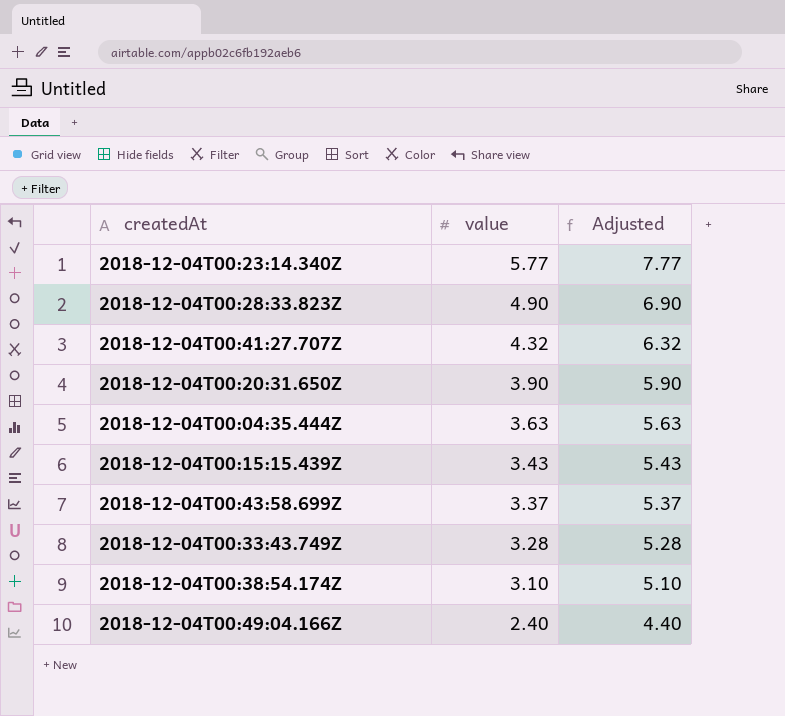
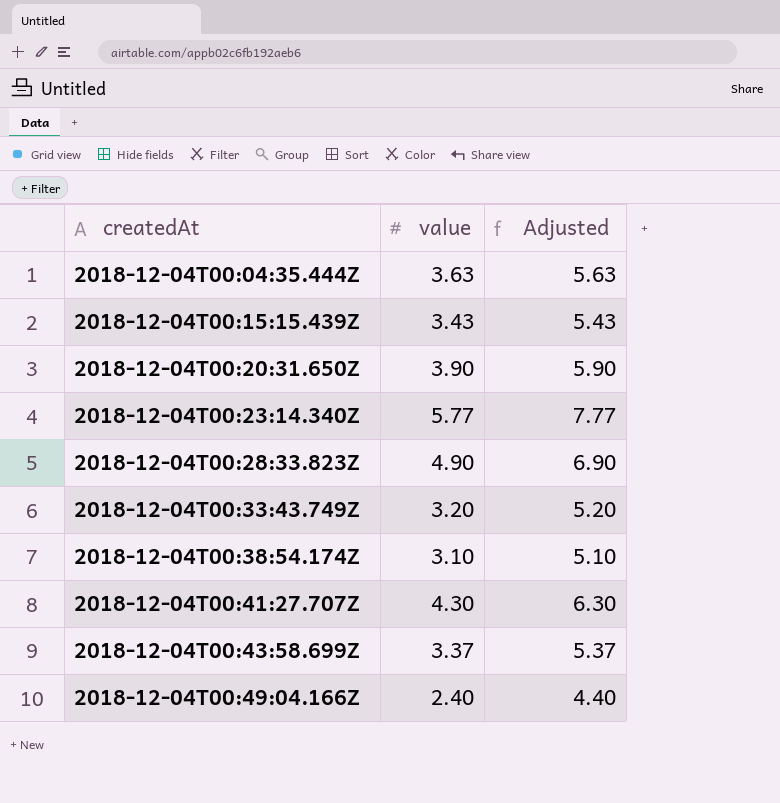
row order: value descending -> createdAt ascending
2018-12-04T00:33:43.749Z | value: 3.28 -> 3.20
2018-12-04T00:33:43.749Z | Adjusted: 5.28 -> 5.20
2018-12-04T00:41:27.707Z | value: 4.32 -> 4.30
2018-12-04T00:41:27.707Z | Adjusted: 6.32 -> 6.30

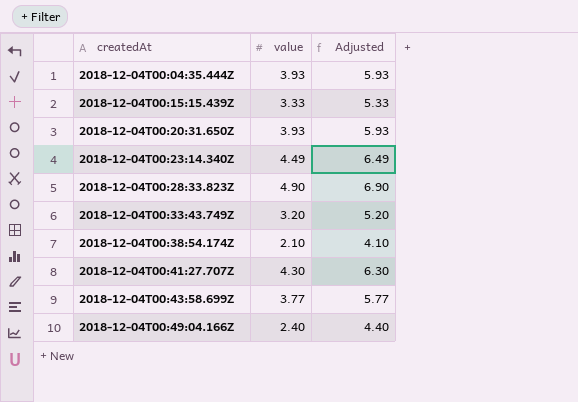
2018-12-04T00:04:35.444Z | value: 3.63 -> 3.93
2018-12-04T00:04:35.444Z | Adjusted: 5.63 -> 5.93
2018-12-04T00:15:15.439Z | value: 3.43 -> 3.33
2018-12-04T00:15:15.439Z | Adjusted: 5.43 -> 5.33
2018-12-04T00:20:31.650Z | value: 3.90 -> 3.93
2018-12-04T00:20:31.650Z | Adjusted: 5.90 -> 5.93
2018-12-04T00:23:14.340Z | value: 5.77 -> 4.49
2018-12-04T00:23:14.340Z | Adjusted: 7.77 -> 6.49
2018-12-04T00:38:54.174Z | value: 3.10 -> 2.10
2018-12-04T00:38:54.174Z | Adjusted: 5.10 -> 4.10
2018-12-04T00:43:58.699Z | value: 3.37 -> 3.77
2018-12-04T00:43:58.699Z | Adjusted: 5.37 -> 5.77

